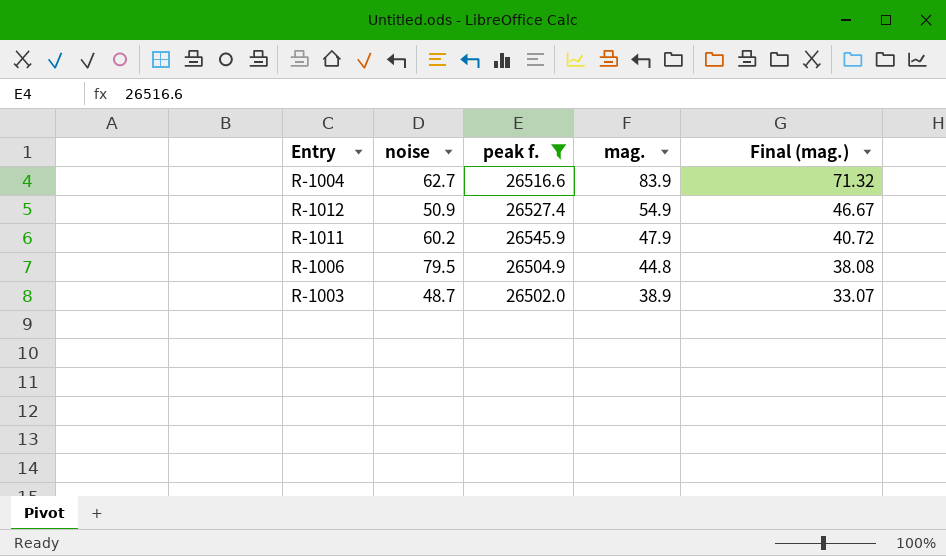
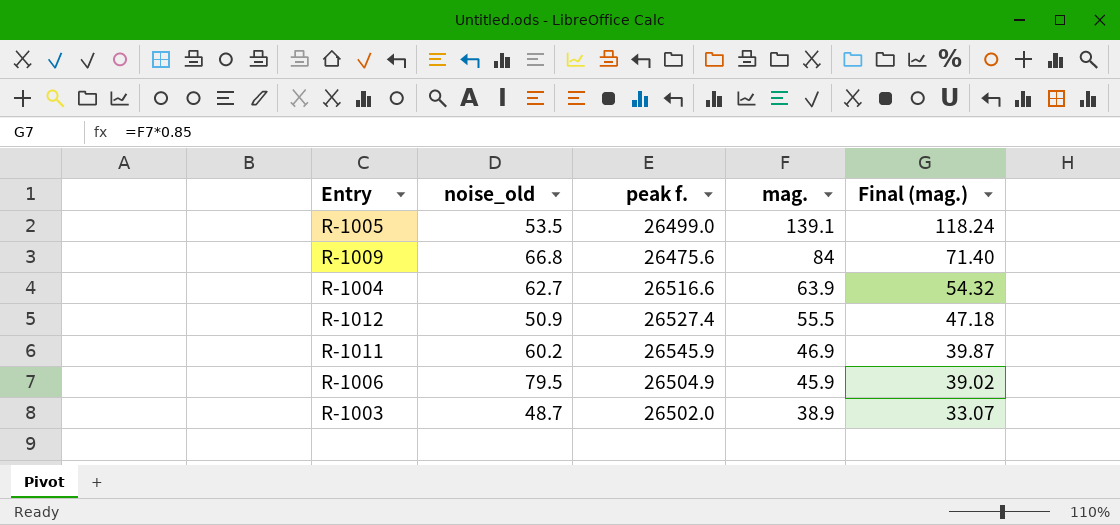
filter: peak f. >= 26502.0 -> none
column name: noise -> noise_old
R-1004 | mag.: 83.9 -> 63.9
R-1004 | Final (mag.): 71.32 -> 54.32
R-1012 | mag.: 54.9 -> 55.5
R-1012 | Final (mag.): 46.67 -> 47.18
R-1011 | mag.: 47.9 -> 46.9
R-1011 | Final (mag.): 40.72 -> 39.87
R-1006 | mag.: 44.8 -> 45.9
R-1006 | Final (mag.): 38.08 -> 39.02

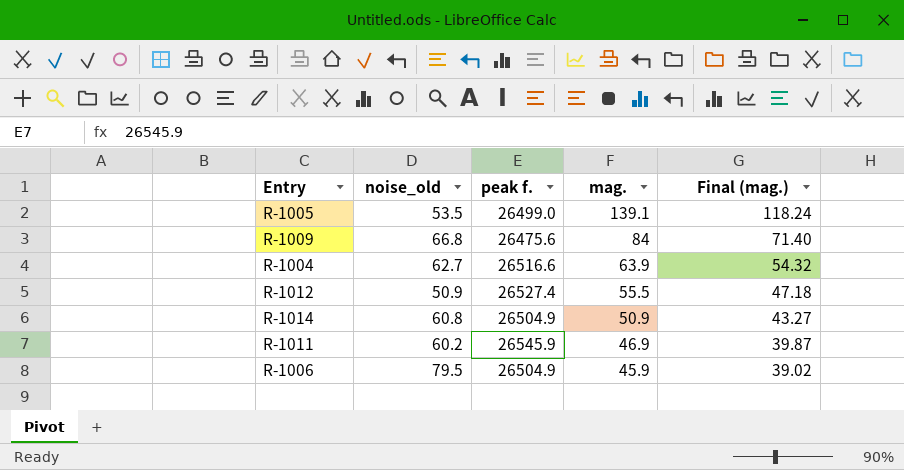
row R-1003: 48.7 | 26502.0 | 38.9 | 33.07 -> none
row R-1014: none -> 60.8 | 26504.9 | 50.9 | 43.27

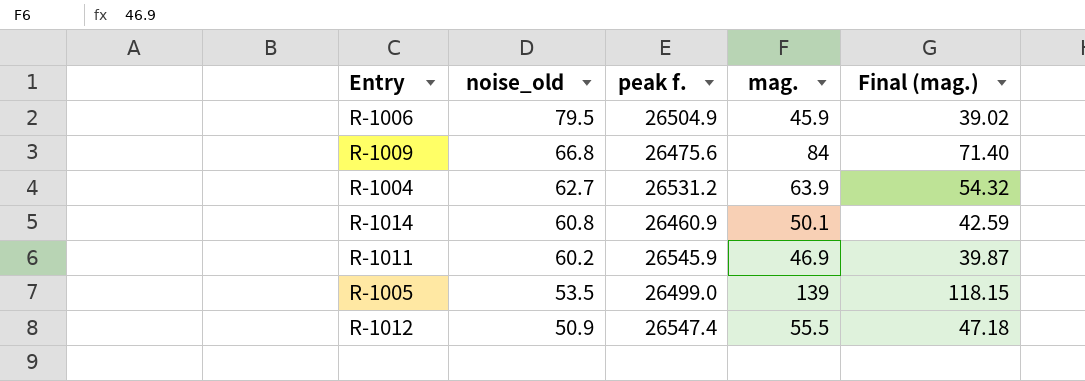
row order: mag. descending -> noise_old descending
R-1004 | peak f.: 26516.6 -> 26531.2
R-1014 | peak f.: 26504.9 -> 26460.9
R-1014 | mag.: 50.9 -> 50.1
R-1014 | Final (mag.): 43.27 -> 42.59
R-1005 | mag.: 139.1 -> 139
R-1005 | Final (mag.): 118.24 -> 118.15
R-1012 | peak f.: 26527.4 -> 26547.4

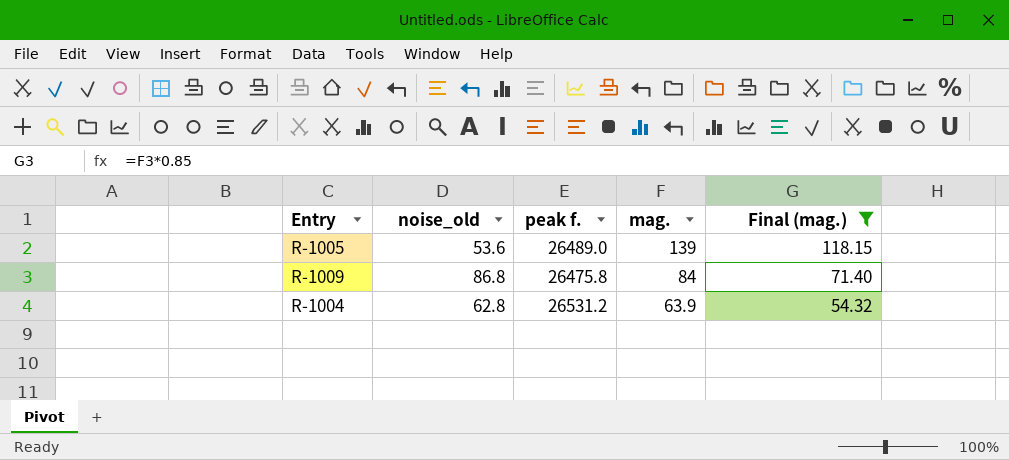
filter: none -> Final (mag.) >= 54.32
row order: noise_old descending -> mag. descending
R-1005 | noise_old: 53.5 -> 53.6
R-1005 | peak f.: 26499.0 -> 26489.0
R-1009 | noise_old: 66.8 -> 86.8
R-1009 | peak f.: 26475.6 -> 26475.8
R-1004 | noise_old: 62.7 -> 62.8

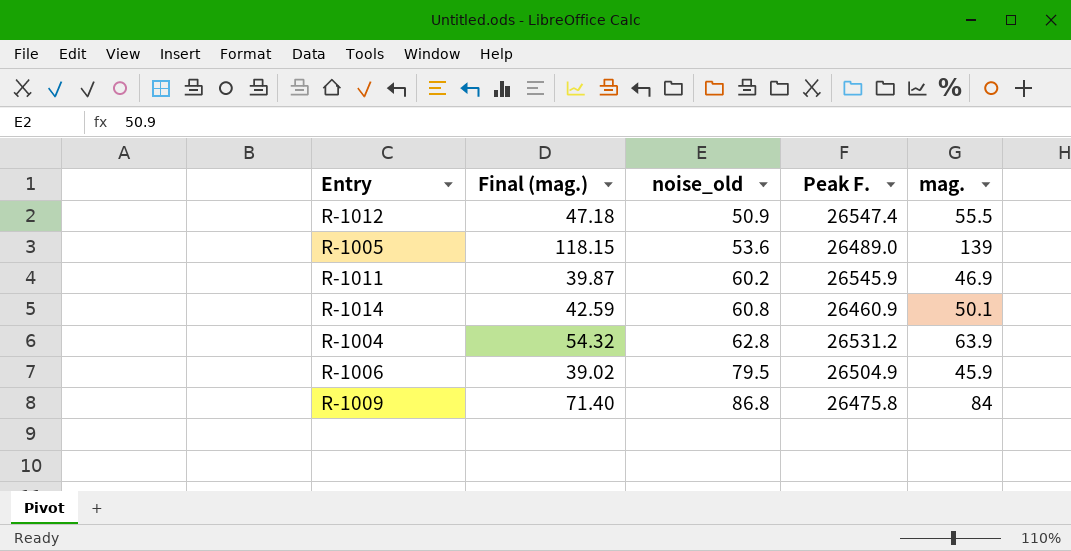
filter: Final (mag.) >= 54.32 -> none
row order: mag. descending -> noise_old ascending
column Final (mag.) | position: 5 -> 2
column name: peak f. -> Peak F.

